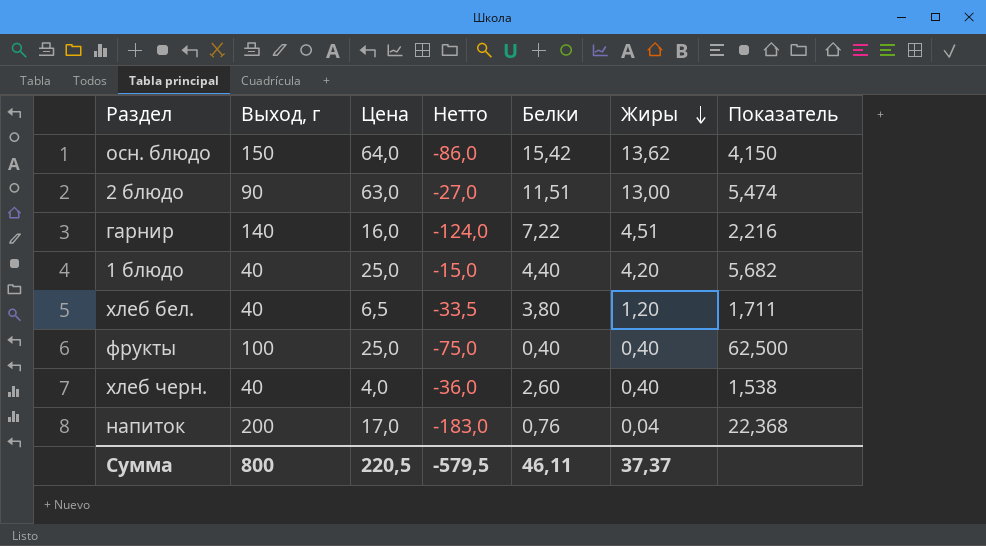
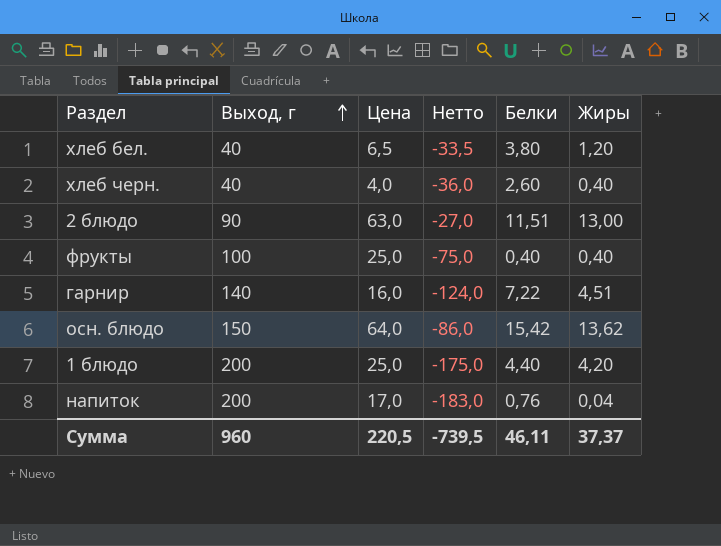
row order: Жиры descending -> Выход, г ascending
column Показатель | formula: [Цена] / [Белки] -> none
1 блюдо | Выход, г: 40 -> 200
1 блюдо | Нетто: -15,0 -> -175,0
Сумма | Выход, г: 800 -> 960
Сумма | Нетто: -579,5 -> -739,5

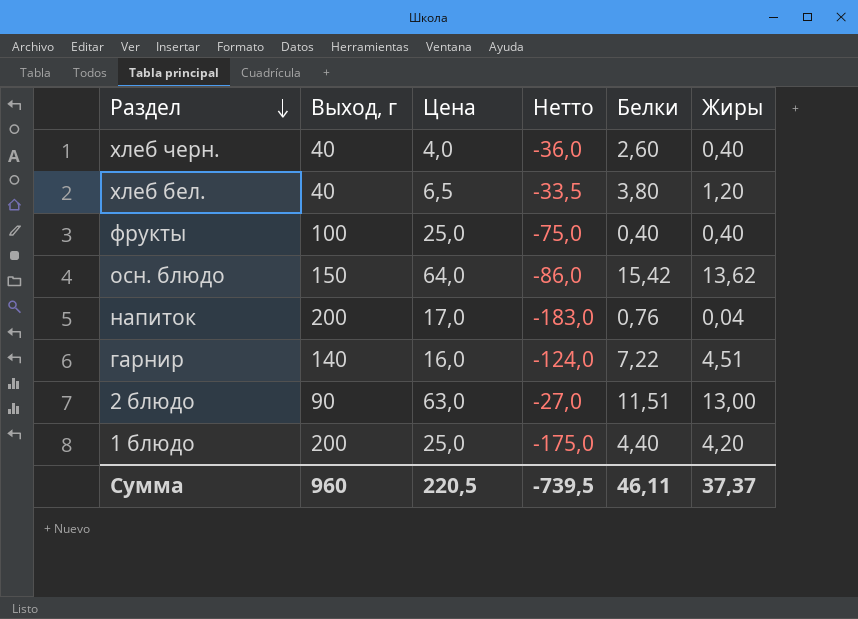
row order: Выход, г ascending -> Раздел descending

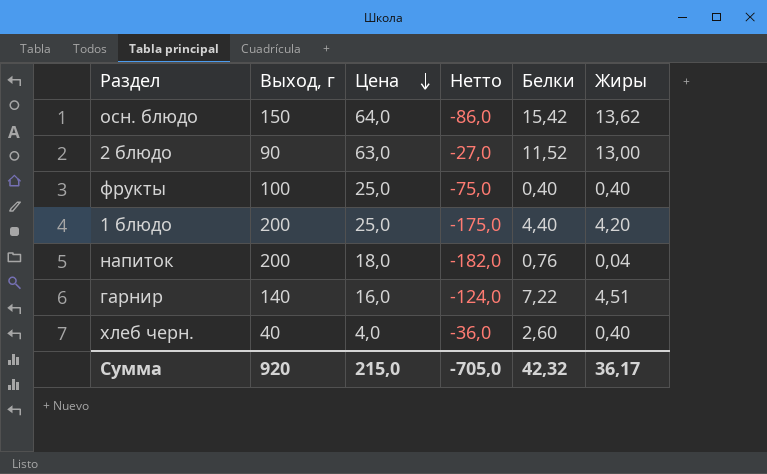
row order: Раздел descending -> Цена descending
row хлеб бел.: 40 | 6,5 | -33,5 | 3,80 | 1,20 -> none
2 блюдо | Белки: 11,51 -> 11,52
напиток | Цена: 17,0 -> 18,0
напиток | Нетто: -183,0 -> -182,0
Сумма | Выход, г: 960 -> 920
Сумма | Цена: 220,5 -> 215,0
Сумма | Нетто: -739,5 -> -705,0
Сумма | Белки: 46,11 -> 42,32
Сумма | Жиры: 37,37 -> 36,17

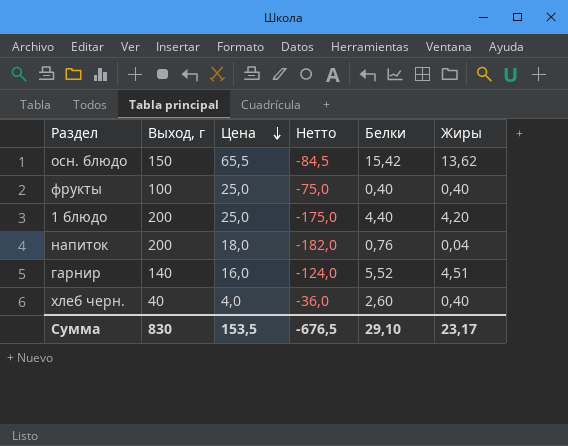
row 2 блюдо: 90 | 63,0 | -27,0 | 11,52 | 13,00 -> none
осн. блюдо | Цена: 64,0 -> 65,5
осн. блюдо | Нетто: -86,0 -> -84,5
гарнир | Белки: 7,22 -> 5,52
Сумма | Выход, г: 920 -> 830
Сумма | Цена: 215,0 -> 153,5
Сумма | Нетто: -705,0 -> -676,5
Сумма | Белки: 42,32 -> 29,10
Сумма | Жиры: 36,17 -> 23,17

